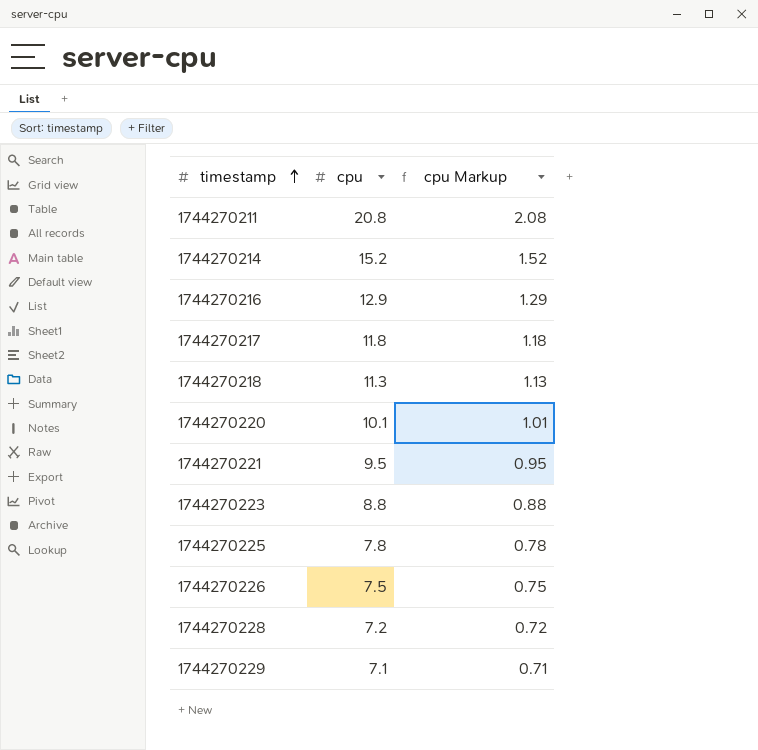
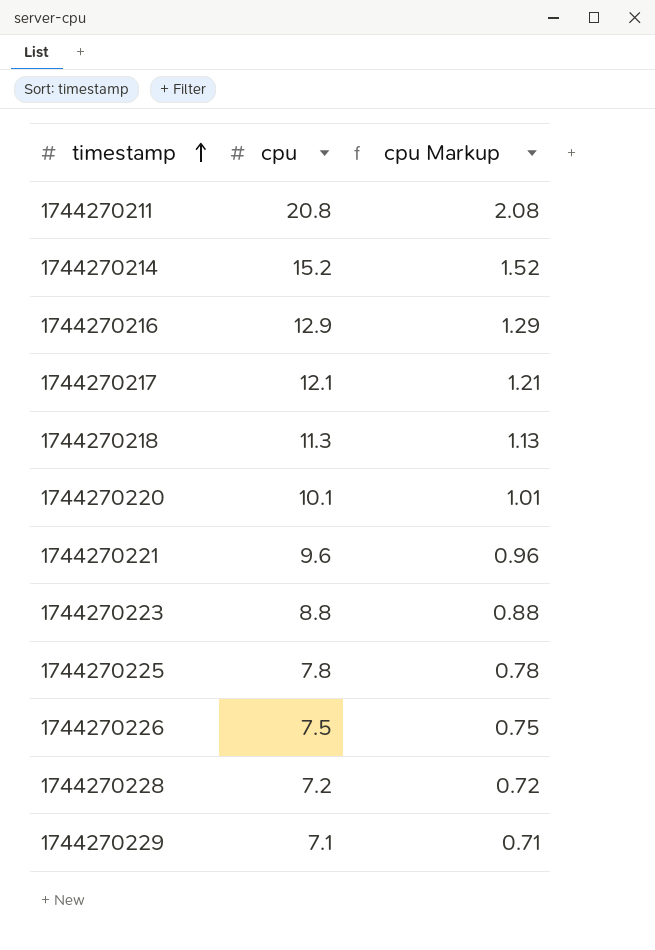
1744270217 | cpu: 11.8 -> 12.1
1744270217 | cpu Markup: 1.18 -> 1.21
1744270221 | cpu: 9.5 -> 9.6
1744270221 | cpu Markup: 0.95 -> 0.96

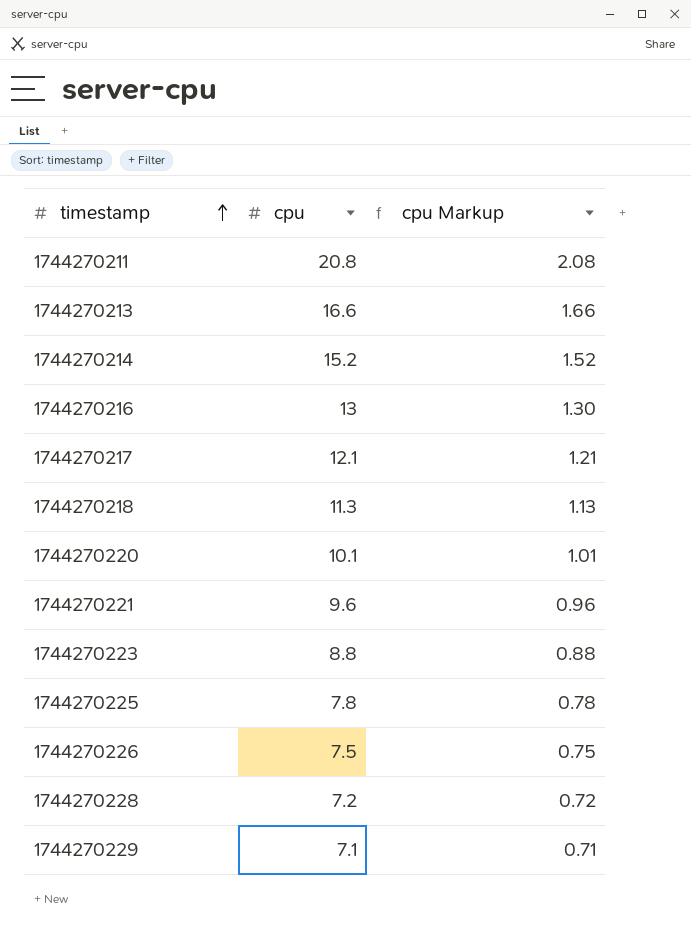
row 1744270213: none -> 16.6 | 1.66
1744270216 | cpu: 12.9 -> 13
1744270216 | cpu Markup: 1.29 -> 1.30

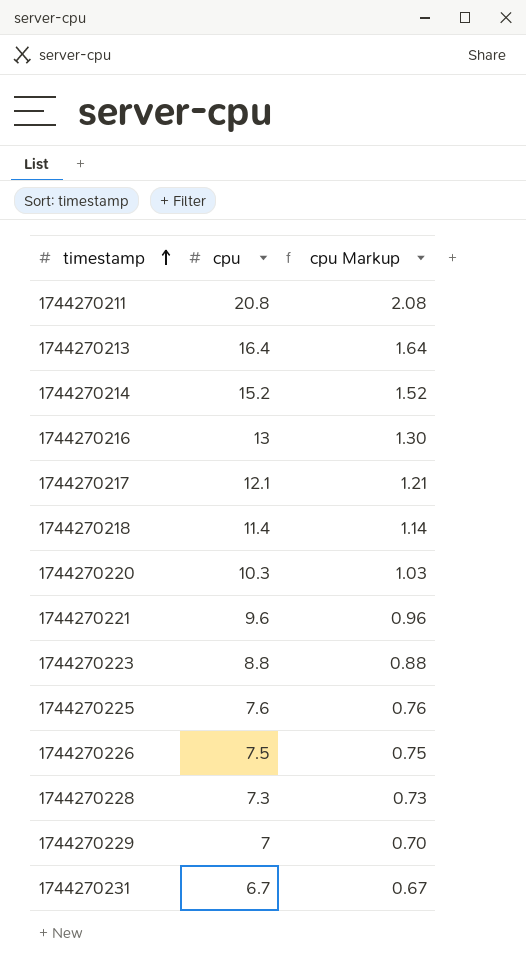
1744270213 | cpu: 16.6 -> 16.4
1744270213 | cpu Markup: 1.66 -> 1.64
1744270218 | cpu: 11.3 -> 11.4
1744270218 | cpu Markup: 1.13 -> 1.14
1744270220 | cpu: 10.1 -> 10.3
1744270220 | cpu Markup: 1.01 -> 1.03
1744270225 | cpu: 7.8 -> 7.6
1744270225 | cpu Markup: 0.78 -> 0.76
1744270228 | cpu: 7.2 -> 7.3
1744270228 | cpu Markup: 0.72 -> 0.73
1744270229 | cpu: 7.1 -> 7
1744270229 | cpu Markup: 0.71 -> 0.70
row 1744270231: none -> 6.7 | 0.67

